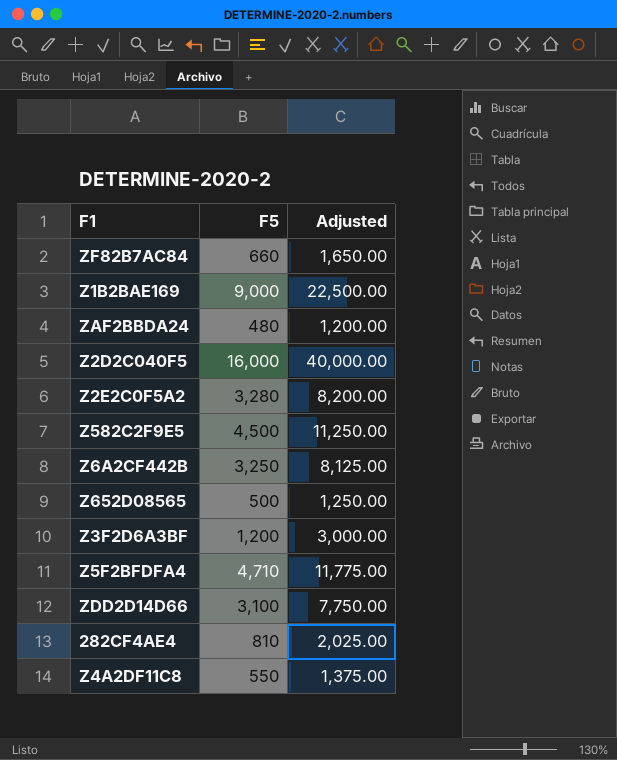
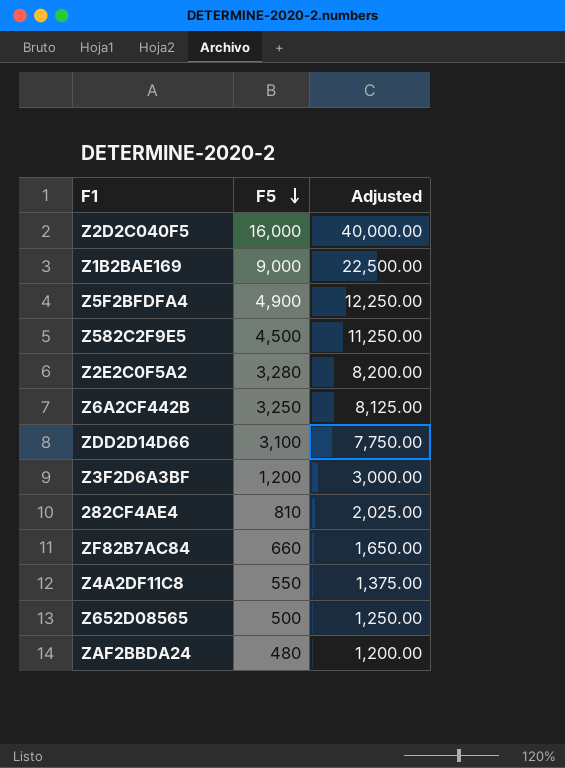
row order: none -> F5 descending
Z5F2BFDFA4 | F5: 4,710 -> 4,900
Z5F2BFDFA4 | Adjusted: 11,775.00 -> 12,250.00

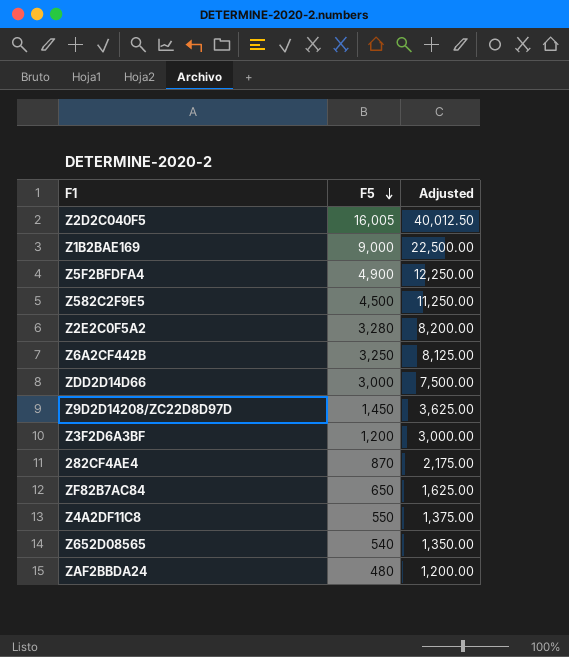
Z2D2C040F5 | F5: 16,000 -> 16,005
Z2D2C040F5 | Adjusted: 40,000.00 -> 40,012.50
ZDD2D14D66 | F5: 3,100 -> 3,000
ZDD2D14D66 | Adjusted: 7,750.00 -> 7,500.00
row Z9D2D14208/ZC22D8D97D: none -> 1,450 | 3,625.00
282CF4AE4 | F5: 810 -> 870
282CF4AE4 | Adjusted: 2,025.00 -> 2,175.00
ZF82B7AC84 | F5: 660 -> 650
ZF82B7AC84 | Adjusted: 1,650.00 -> 1,625.00
Z652D08565 | F5: 500 -> 540
Z652D08565 | Adjusted: 1,250.00 -> 1,350.00

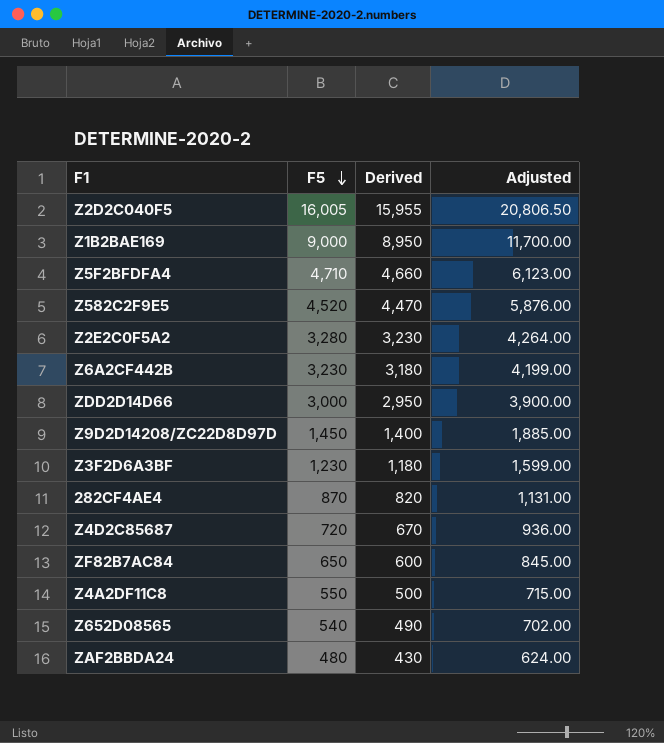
column Derived | formula: none -> [F5] - 50
column Adjusted | formula: [F5] * 2.5 -> [F5] * 1.3
Z5F2BFDFA4 | F5: 4,900 -> 4,710
Z582C2F9E5 | F5: 4,500 -> 4,520
Z6A2CF442B | F5: 3,250 -> 3,230
Z3F2D6A3BF | F5: 1,200 -> 1,230
row Z4D2C85687: none -> 720 | 670 | 936.00

